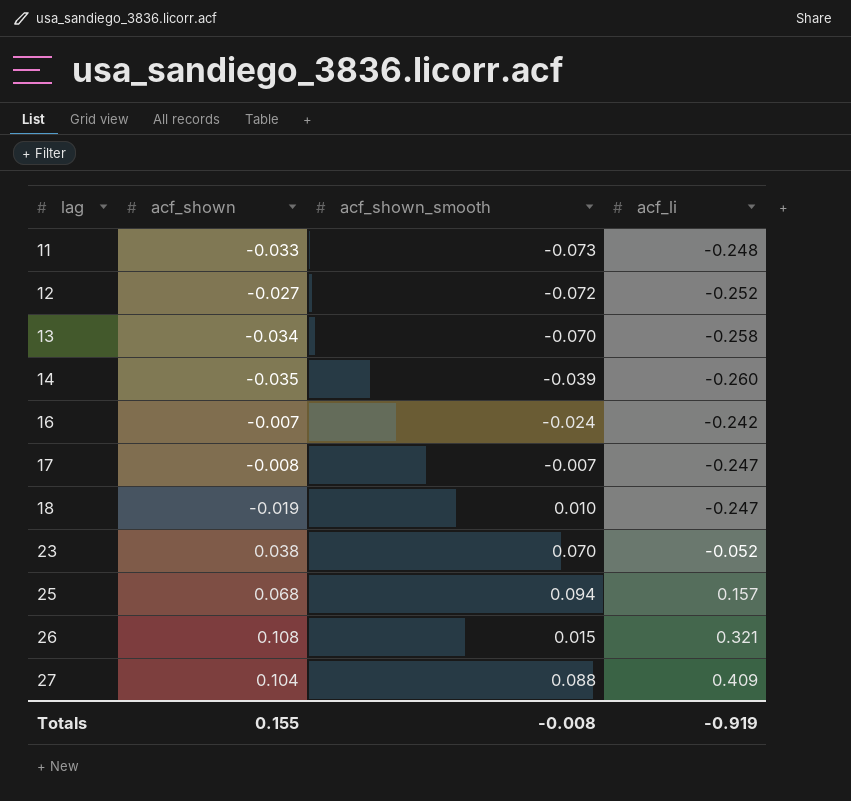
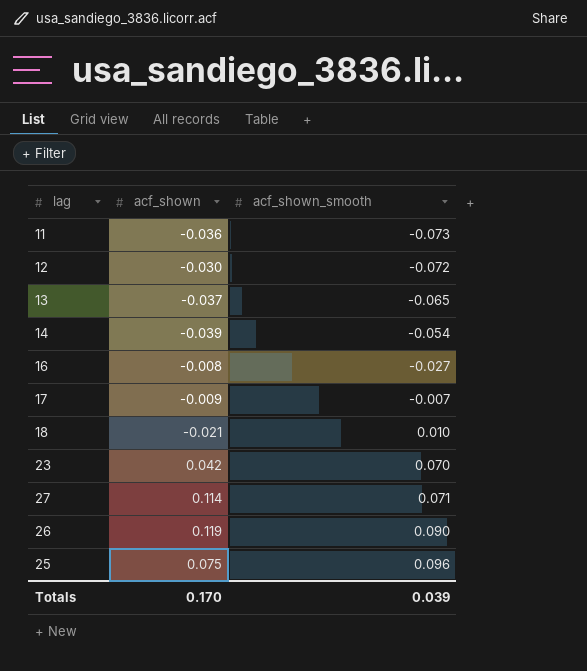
row order: lag ascending -> acf_shown_smooth ascending
column acf_li | position: 4 -> none
11 | acf_shown: -0.033 -> -0.036
12 | acf_shown: -0.027 -> -0.030
13 | acf_shown: -0.034 -> -0.037
13 | acf_shown_smooth: -0.070 -> -0.065
14 | acf_shown: -0.035 -> -0.039
14 | acf_shown_smooth: -0.039 -> -0.054
16 | acf_shown: -0.007 -> -0.008
16 | acf_shown_smooth: -0.024 -> -0.027
17 | acf_shown: -0.008 -> -0.009
18 | acf_shown: -0.019 -> -0.021
23 | acf_shown: 0.038 -> 0.042
27 | acf_shown: 0.104 -> 0.114
27 | acf_shown_smooth: 0.088 -> 0.071
26 | acf_shown: 0.108 -> 0.119
26 | acf_shown_smooth: 0.015 -> 0.090
25 | acf_shown: 0.068 -> 0.075
25 | acf_shown_smooth: 0.094 -> 0.096
Totals | acf_shown: 0.155 -> 0.170
Totals | acf_shown_smooth: -0.008 -> 0.039

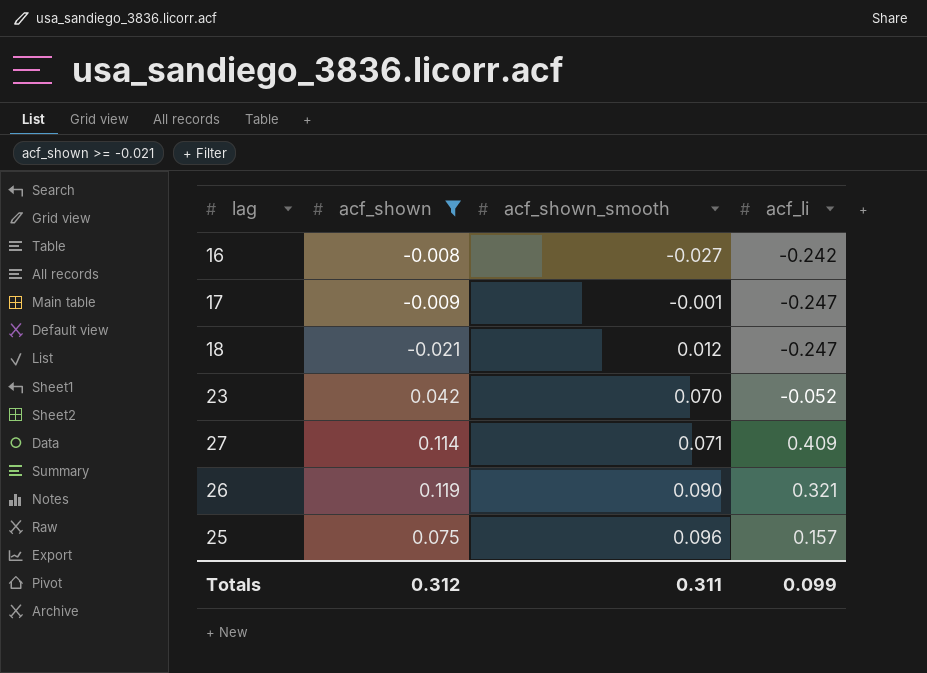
filter: none -> acf_shown >= -0.021
column acf_li | position: none -> 4
17 | acf_shown_smooth: -0.007 -> -0.001
18 | acf_shown_smooth: 0.010 -> 0.012
Totals | acf_shown: 0.170 -> 0.312
Totals | acf_shown_smooth: 0.039 -> 0.311

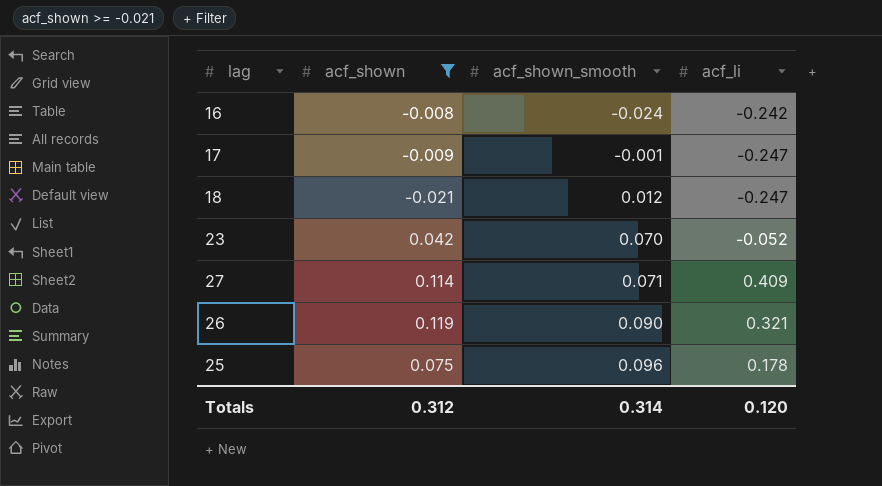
16 | acf_shown_smooth: -0.027 -> -0.024
25 | acf_li: 0.157 -> 0.178
Totals | acf_shown_smooth: 0.311 -> 0.314
Totals | acf_li: 0.099 -> 0.120

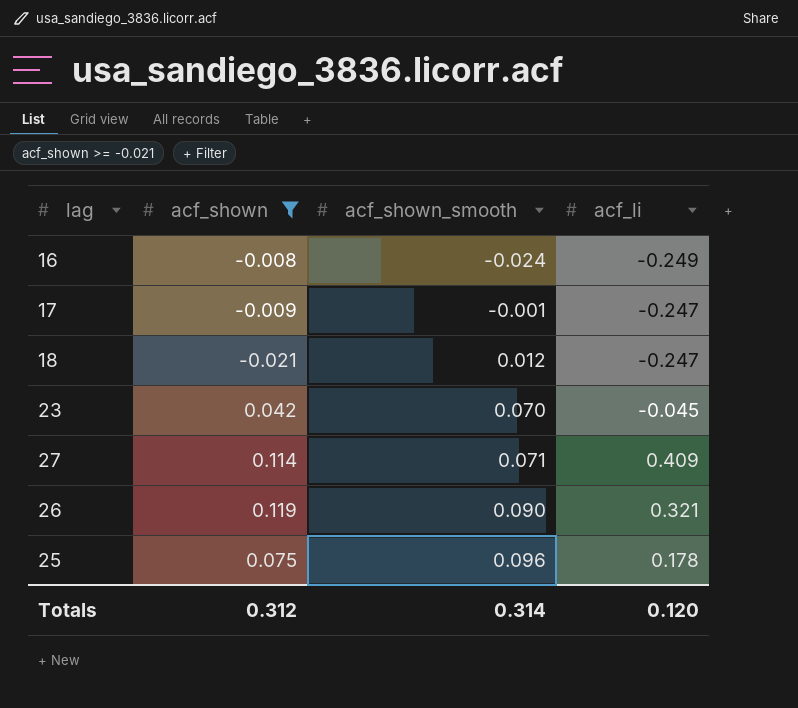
16 | acf_li: -0.242 -> -0.249
23 | acf_li: -0.052 -> -0.045

